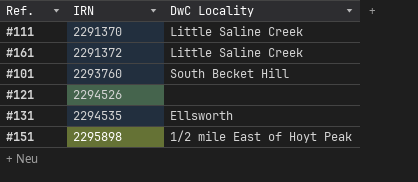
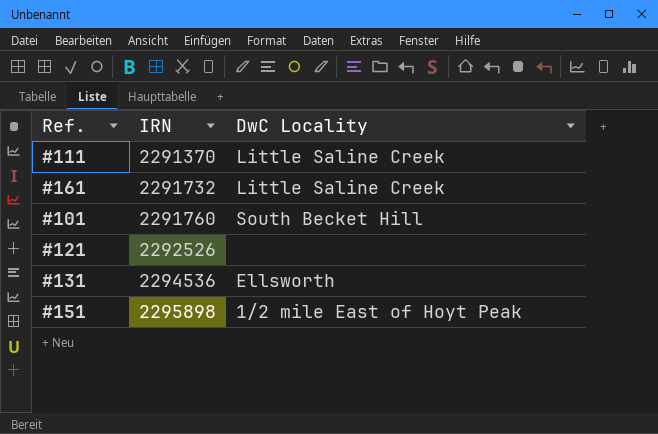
#161 | IRN: 2291372 -> 2291732
#101 | IRN: 2293760 -> 2291760
#121 | IRN: 2294526 -> 2292526
#131 | IRN: 2294535 -> 2294536

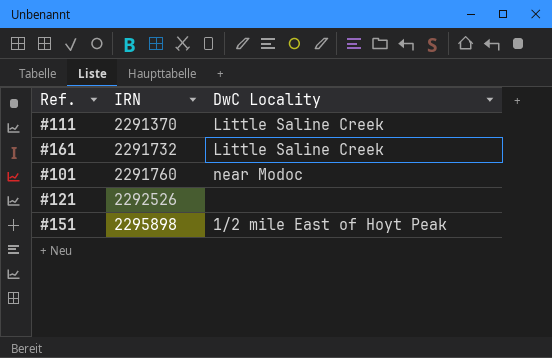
row #131: 2294536 | Ellsworth -> none
#101 | DwC Locality: South Becket Hill -> near Modoc

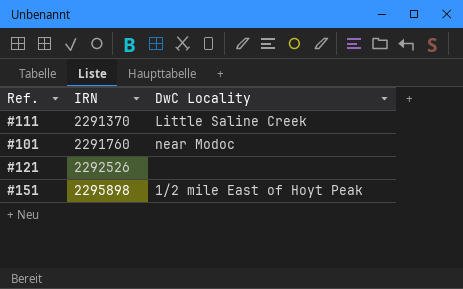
row #161: 2291732 | Little Saline Creek -> none

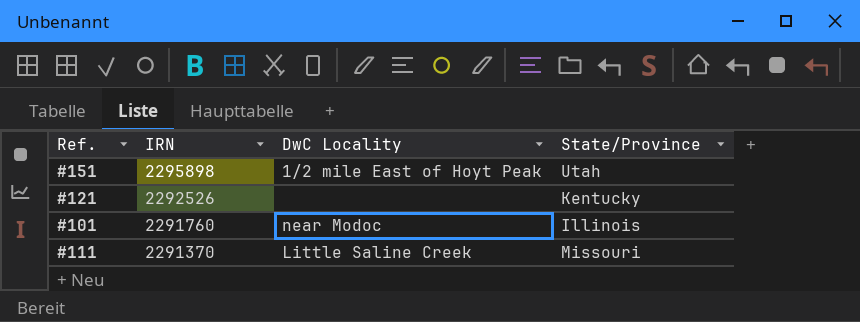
row order: IRN ascending -> IRN descending
column State/Province | position: none -> 4

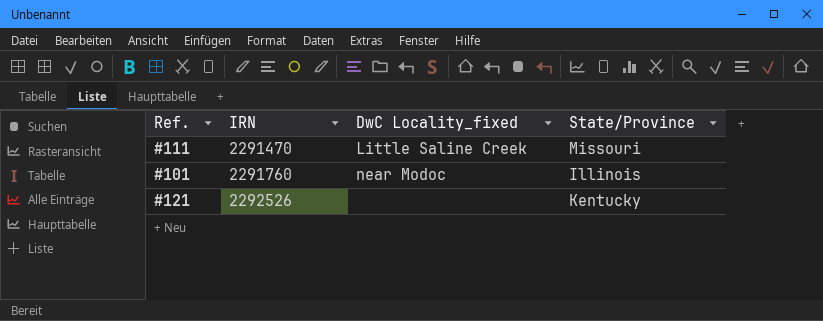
row order: IRN descending -> IRN ascending
column name: DwC Locality -> DwC Locality_fixed
row #151: 2295898 | 1/2 mile East of Hoyt Peak | Utah -> none
#111 | IRN: 2291370 -> 2291470

